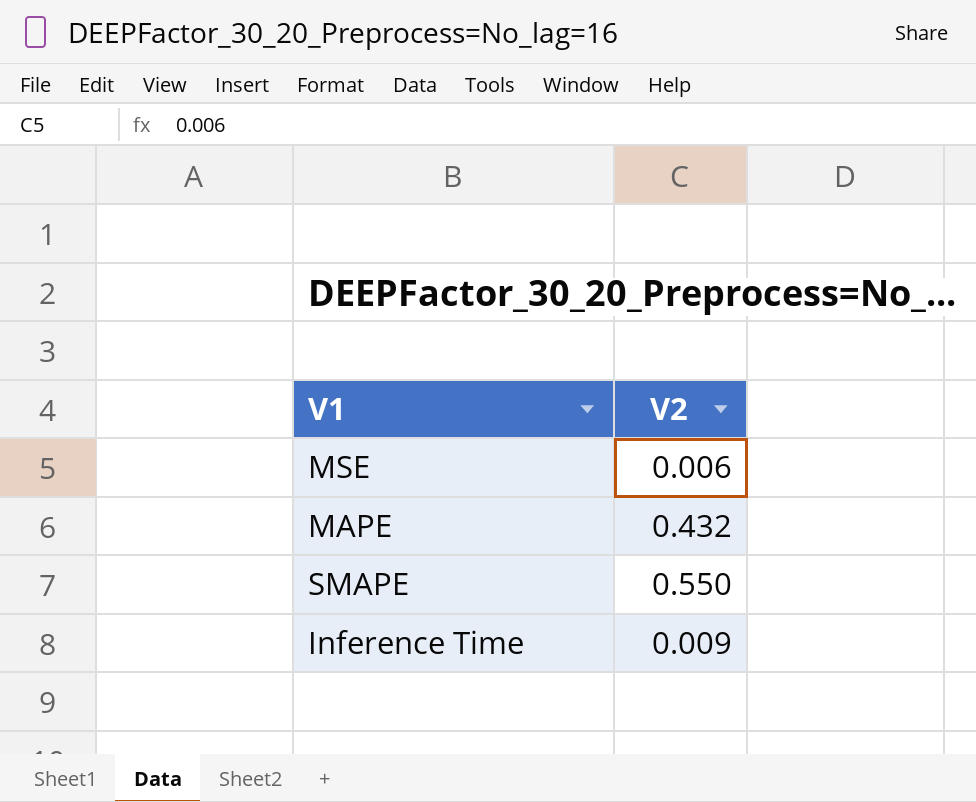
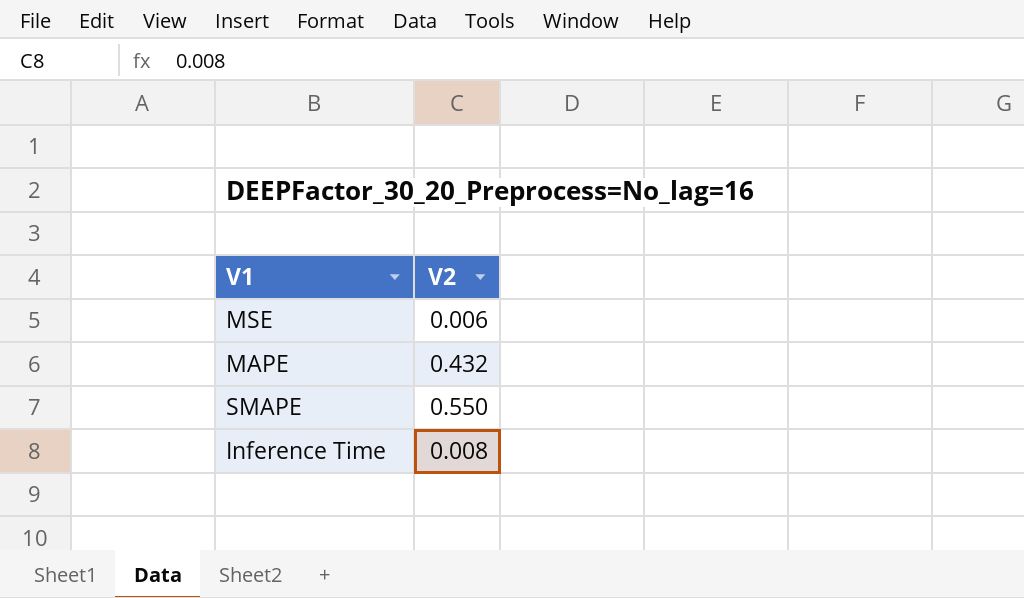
Inference Time | V2: 0.009 -> 0.008

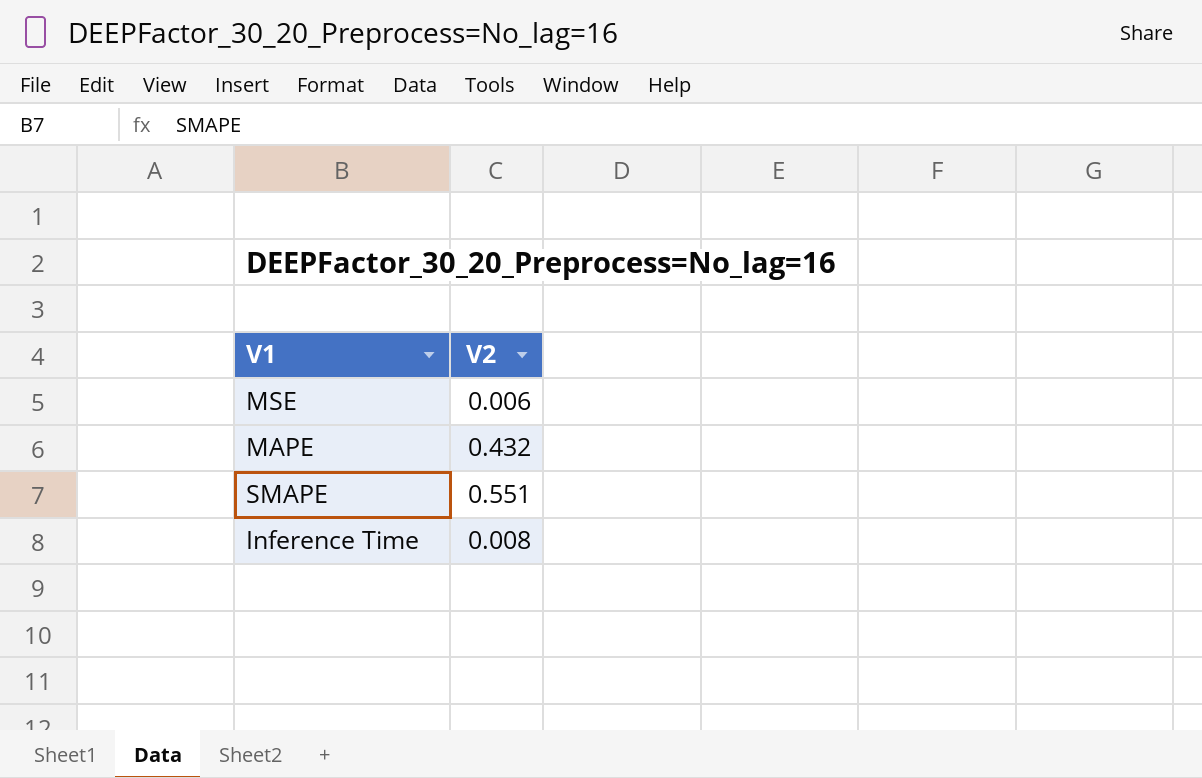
SMAPE | V2: 0.550 -> 0.551

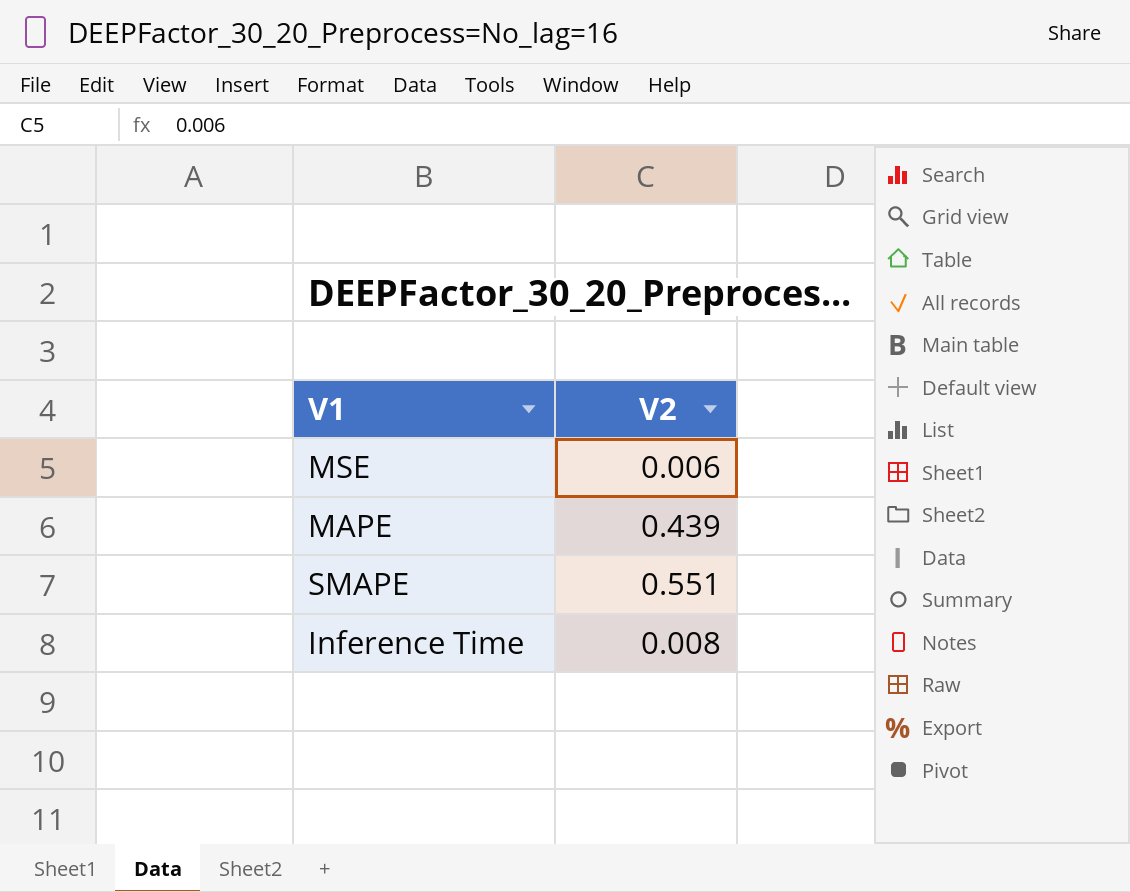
MAPE | V2: 0.432 -> 0.439

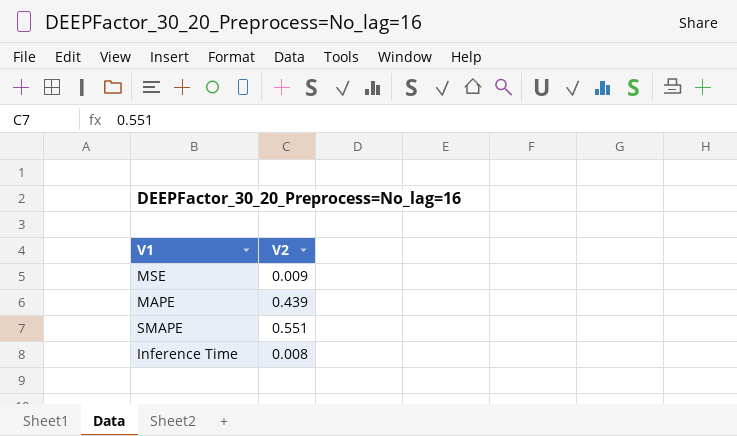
MSE | V2: 0.006 -> 0.009

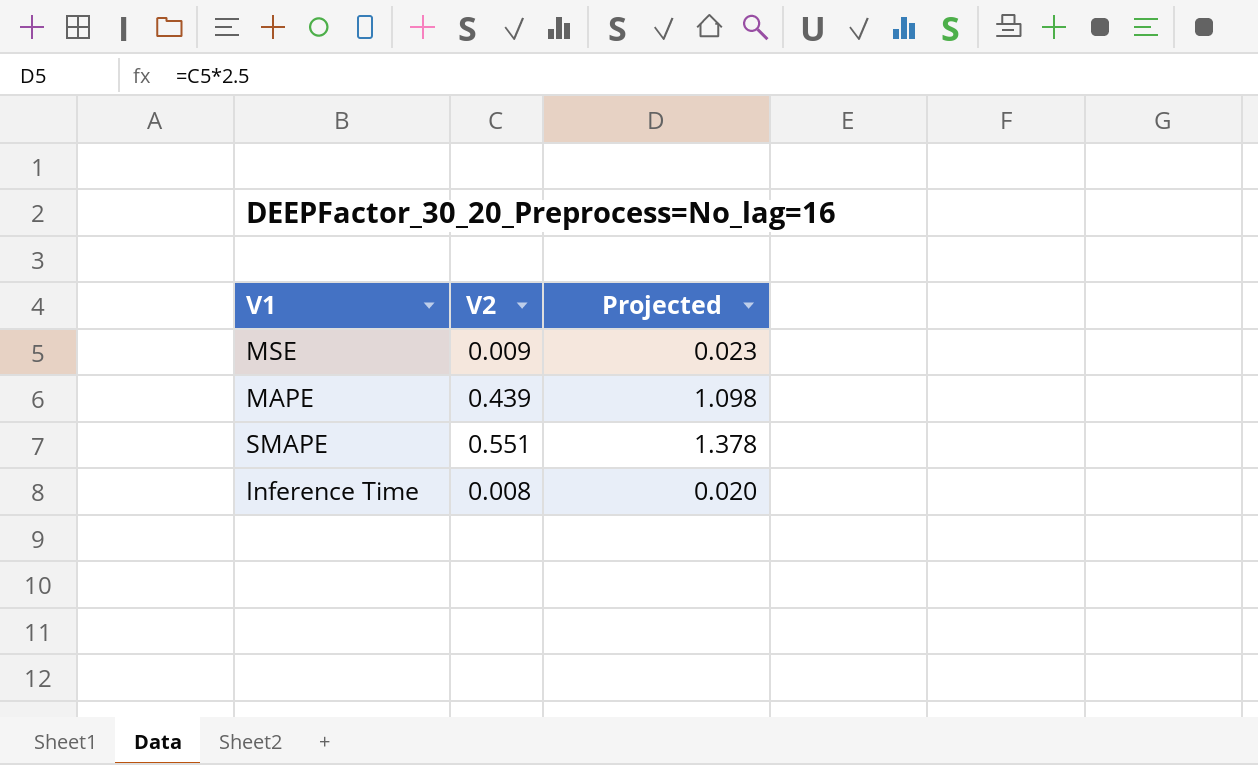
column Projected | formula: none -> [V2] * 2.5

